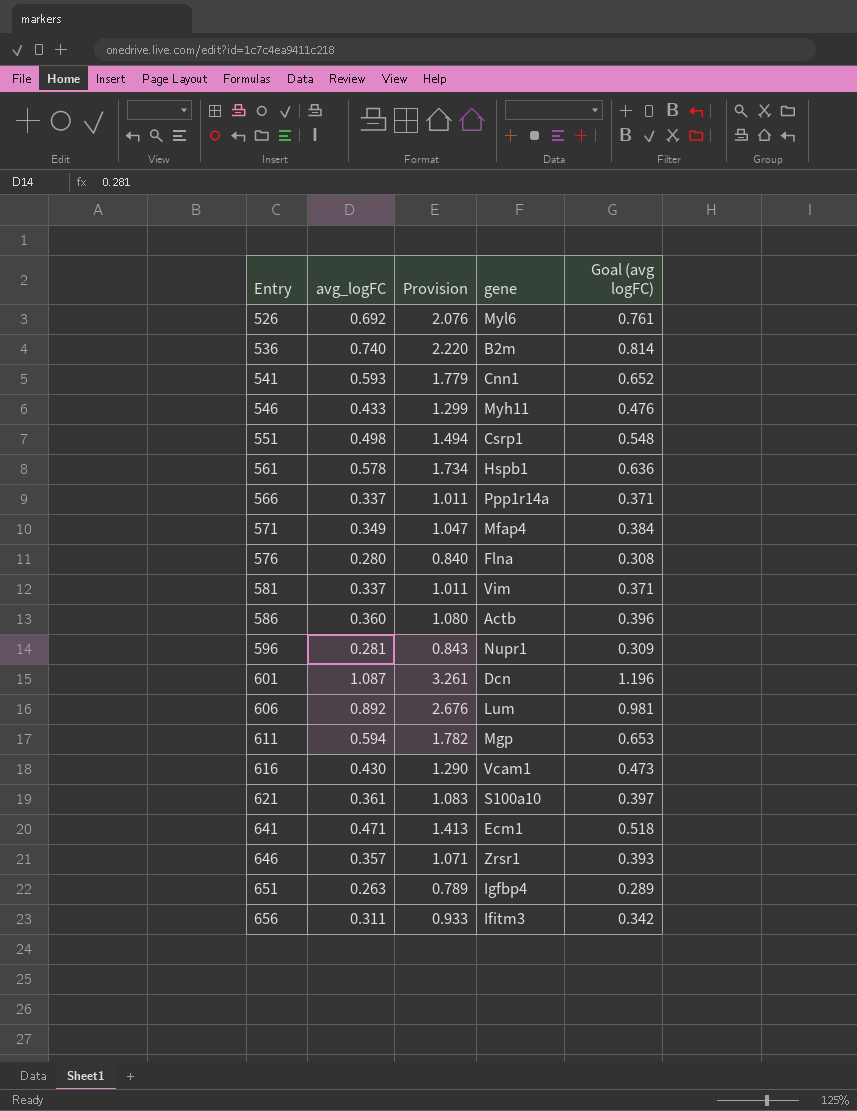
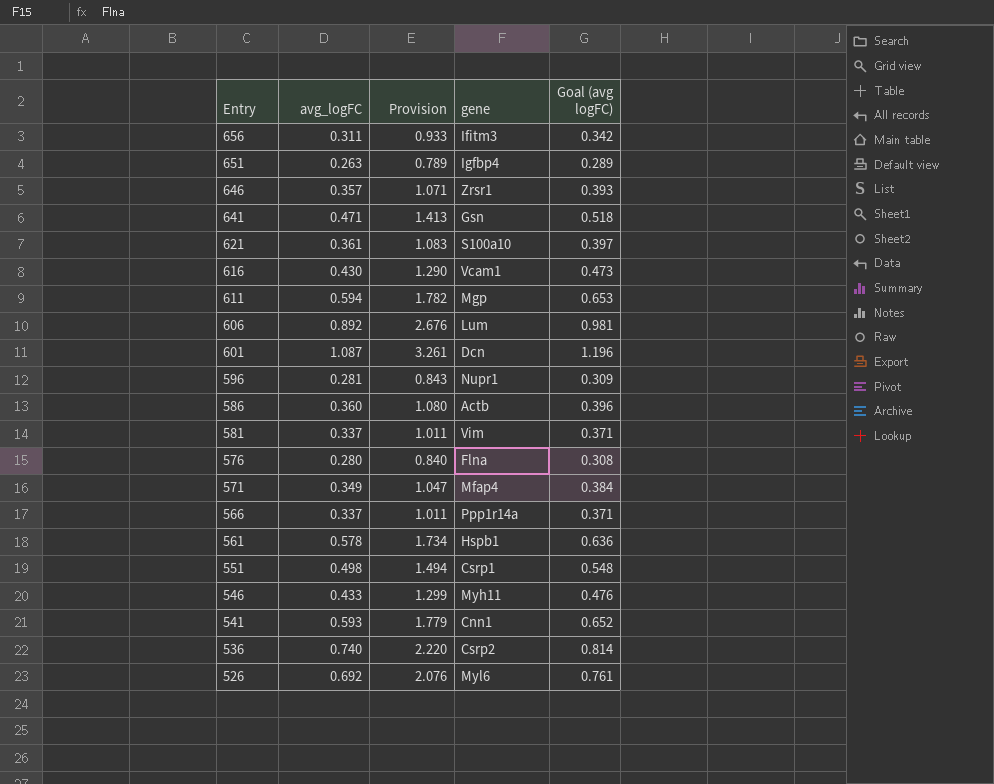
row order: Entry ascending -> Entry descending
641 | gene: Ecm1 -> Gsn
536 | gene: B2m -> Csrp2

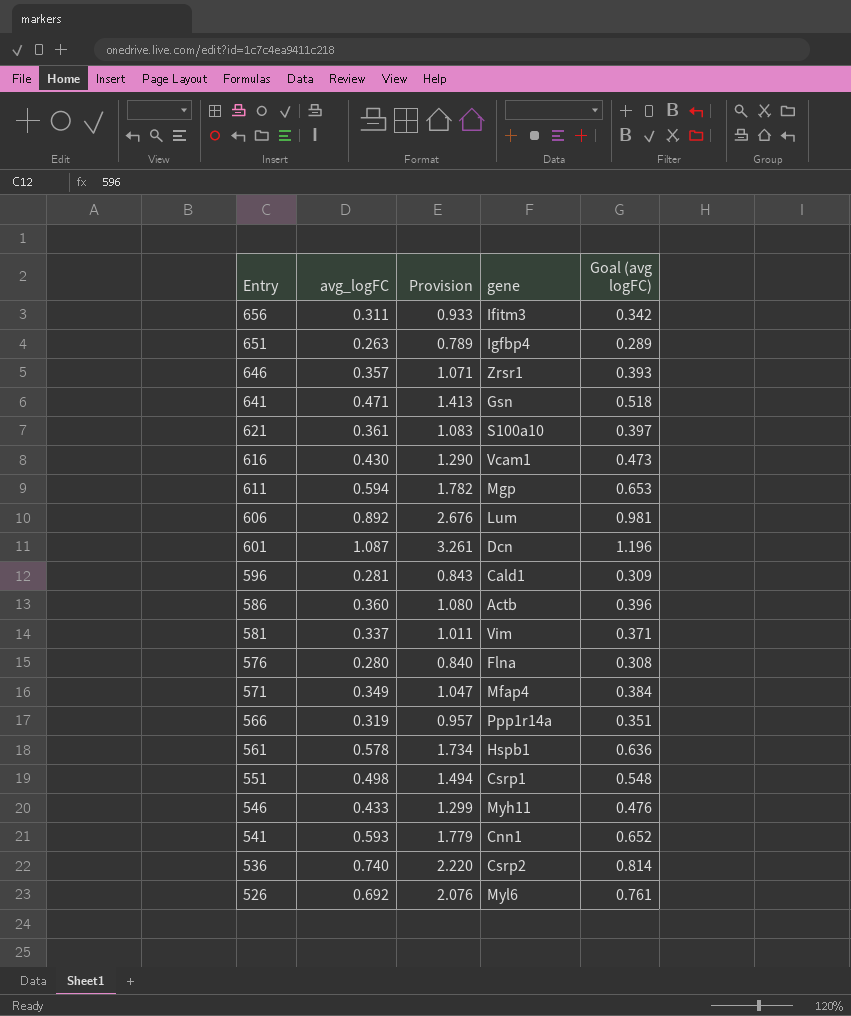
596 | gene: Nupr1 -> Cald1
566 | avg_logFC: 0.337 -> 0.319
566 | Provision: 1.011 -> 0.957
566 | Goal (avg logFC): 0.371 -> 0.351

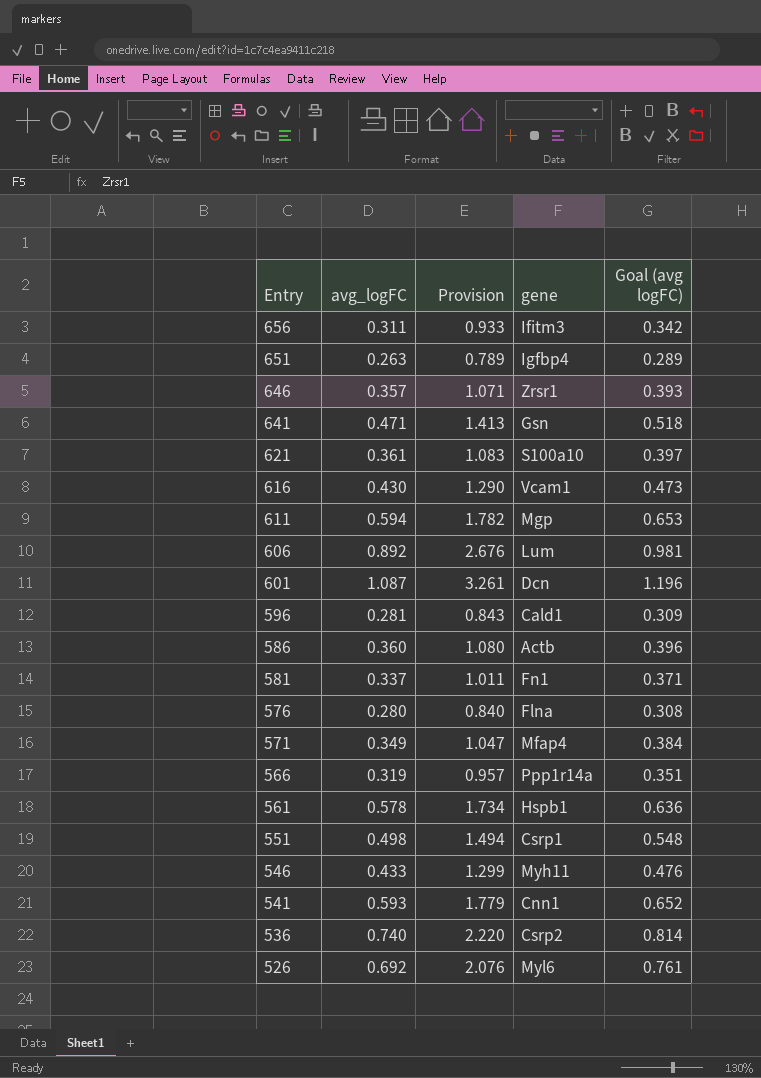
581 | gene: Vim -> Fn1

